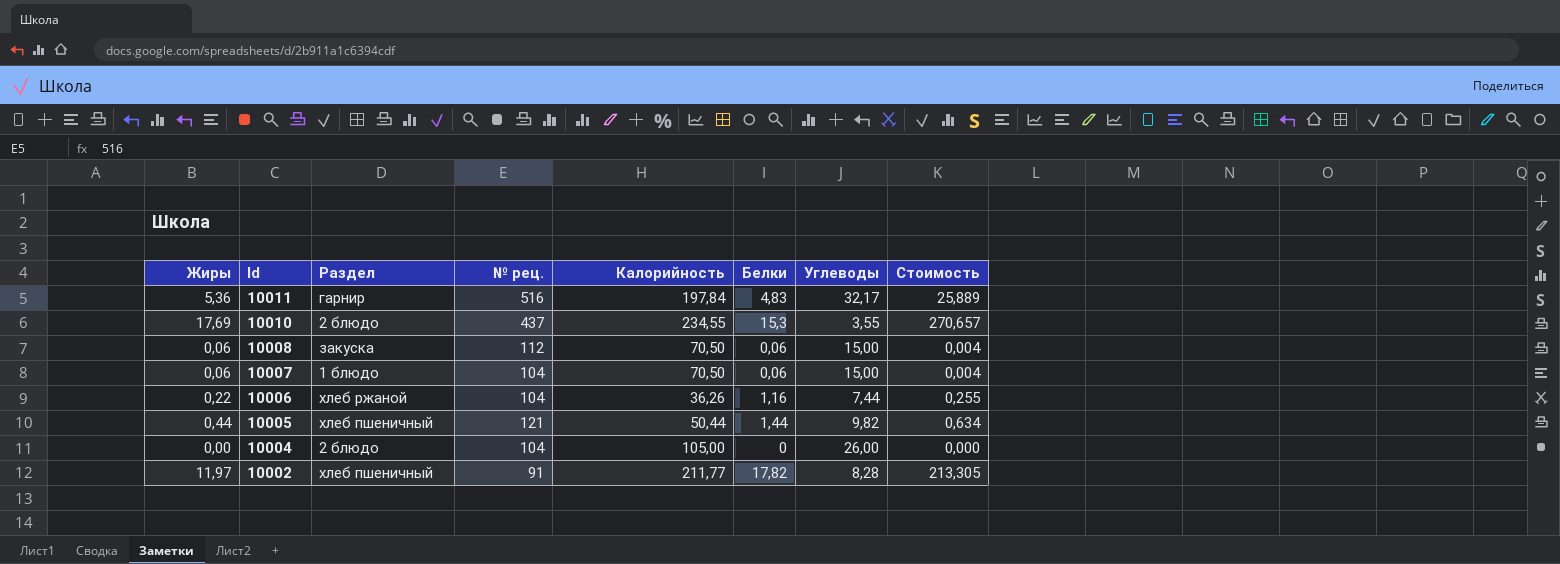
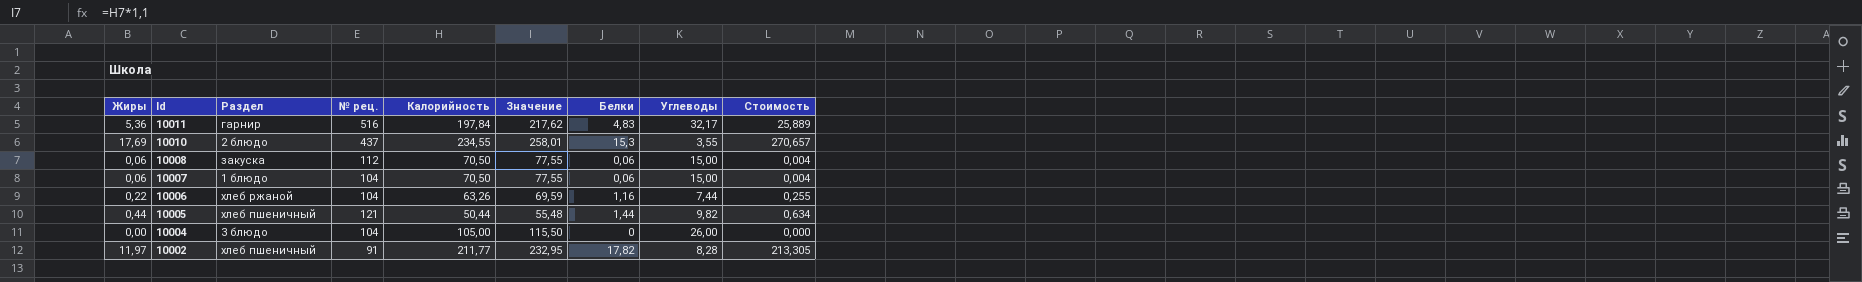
column Значение | formula: none -> [Калорийность] * 1,1
10006 | Калорийность: 36,26 -> 63,26
10004 | Раздел: 2 блюдо -> 3 блюдо

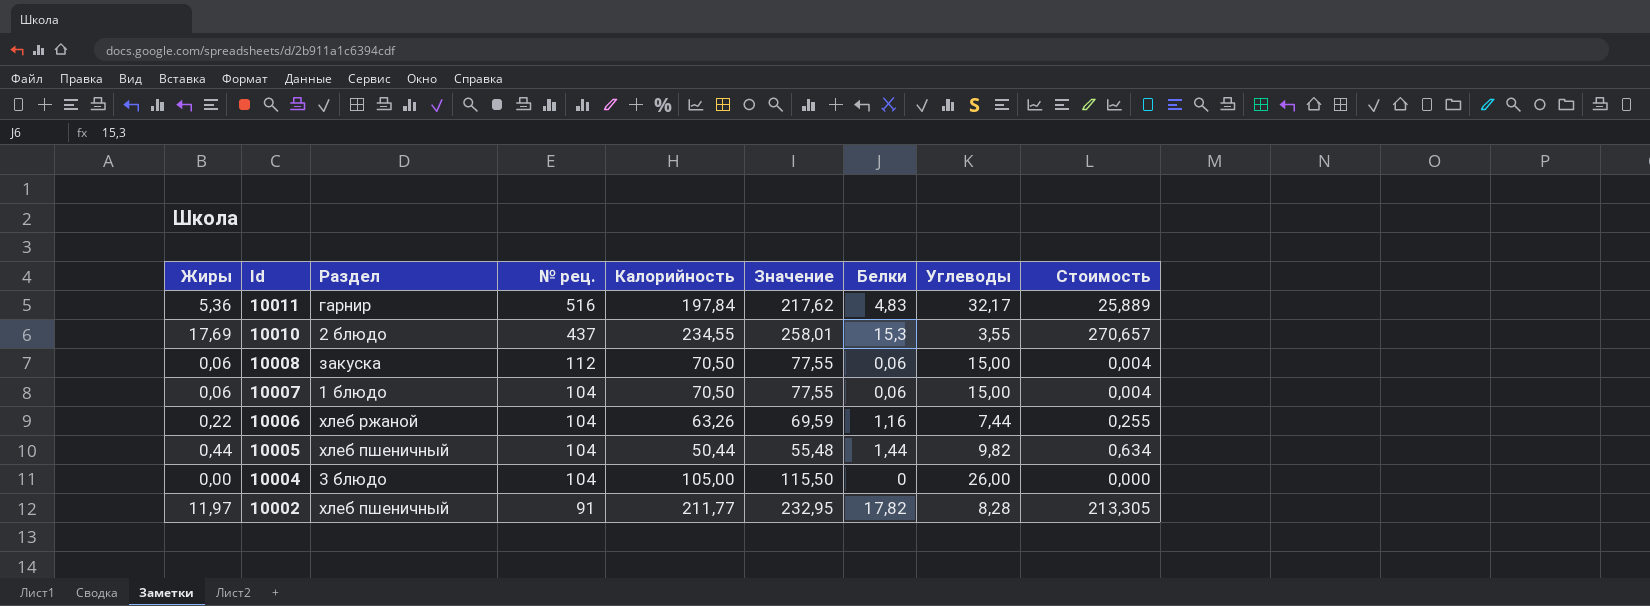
10005 | № рец.: 121 -> 104

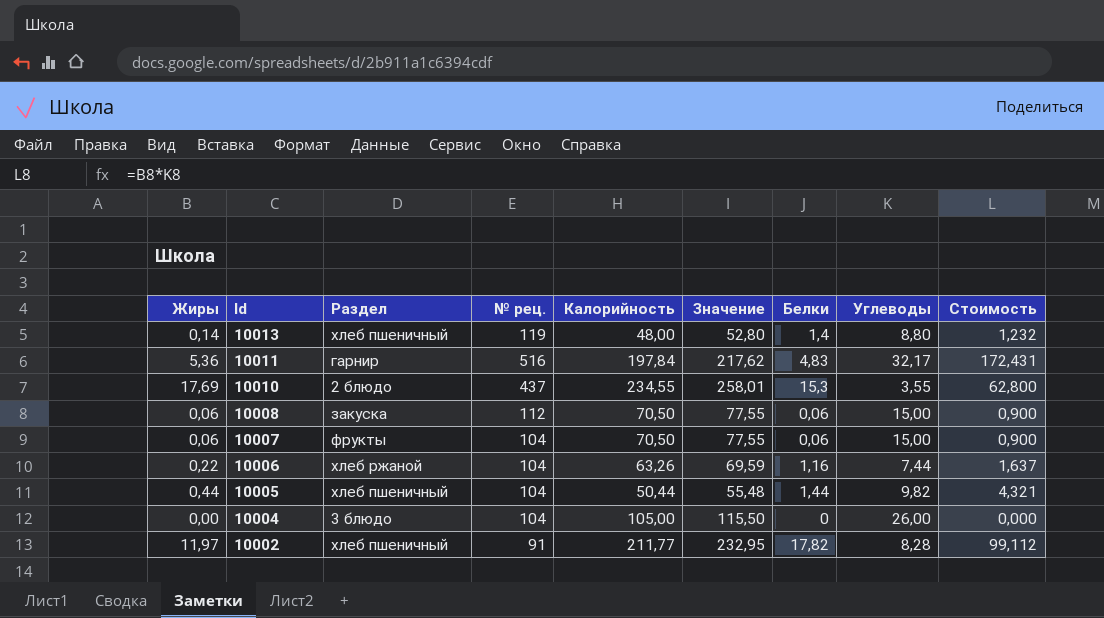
column Стоимость | formula: [Жиры] * [Белки] -> [Жиры] * [Углеводы]
row 10013: none -> 0,14 | хлеб пшеничный | 119 | 48,00 | 52,80 | 1,4 | 8,80 | 1,232
10007 | Раздел: 1 блюдо -> фрукты

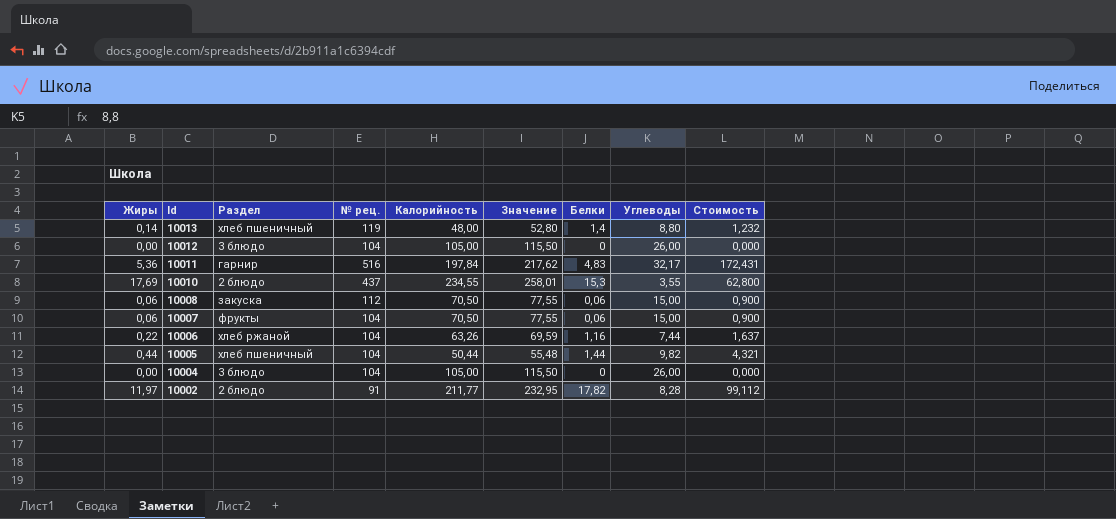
row 10012: none -> 0,00 | 3 блюдо | 104 | 105,00 | 115,50 | 0 | 26,00 | 0,000
10002 | Раздел: хлеб пшеничный -> 2 блюдо

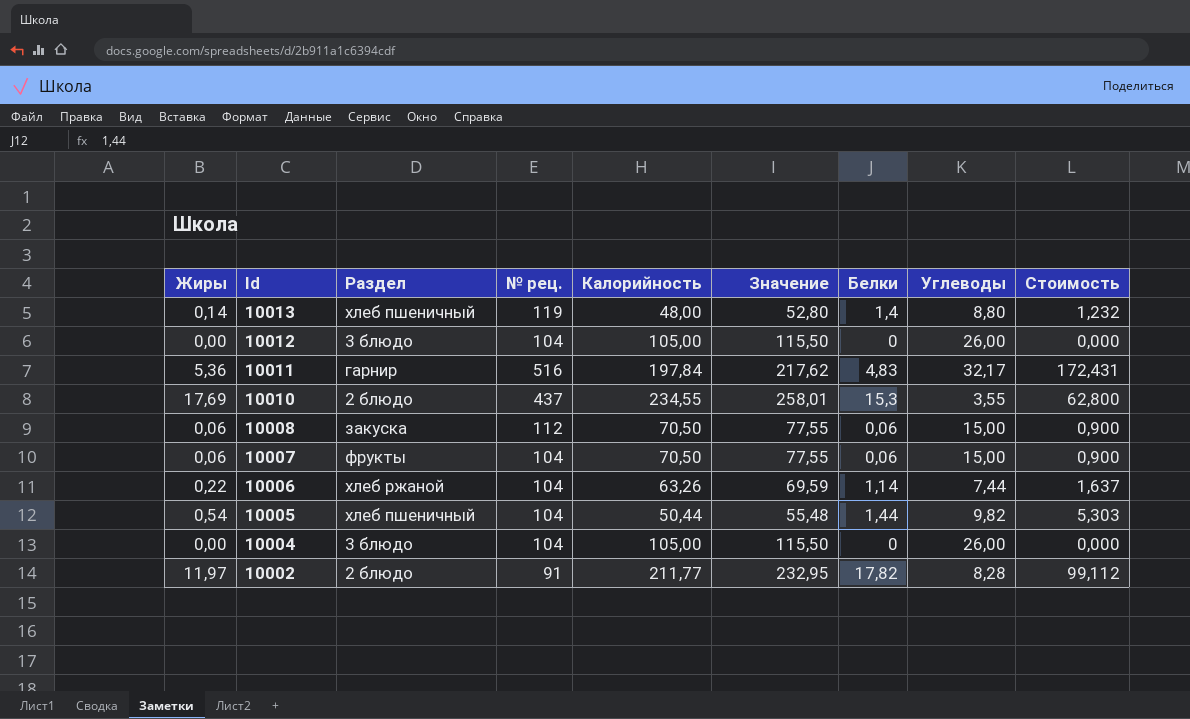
10006 | Белки: 1,16 -> 1,14
10005 | Жиры: 0,44 -> 0,54
10005 | Стоимость: 4,321 -> 5,303

